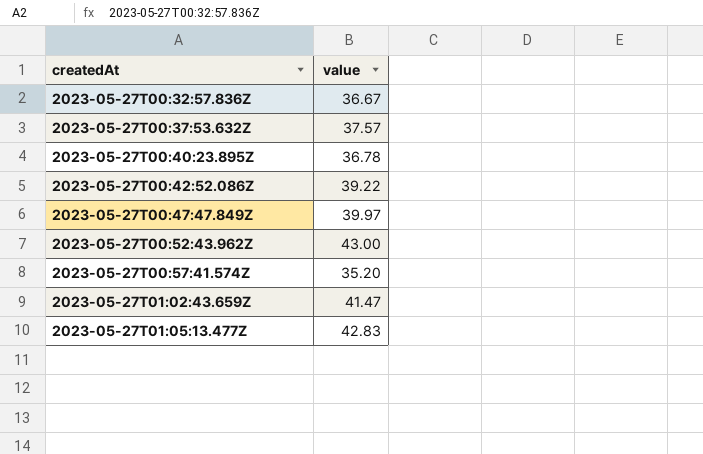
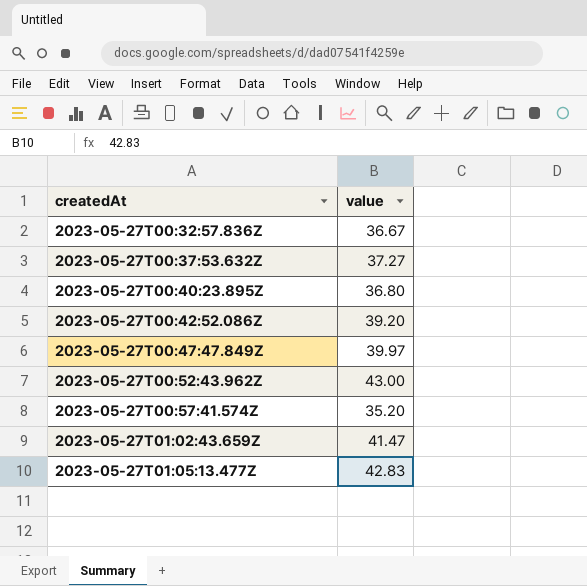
2023-05-27T00:37:53.632Z | value: 37.57 -> 37.27
2023-05-27T00:40:23.895Z | value: 36.78 -> 36.80
2023-05-27T00:42:52.086Z | value: 39.22 -> 39.20

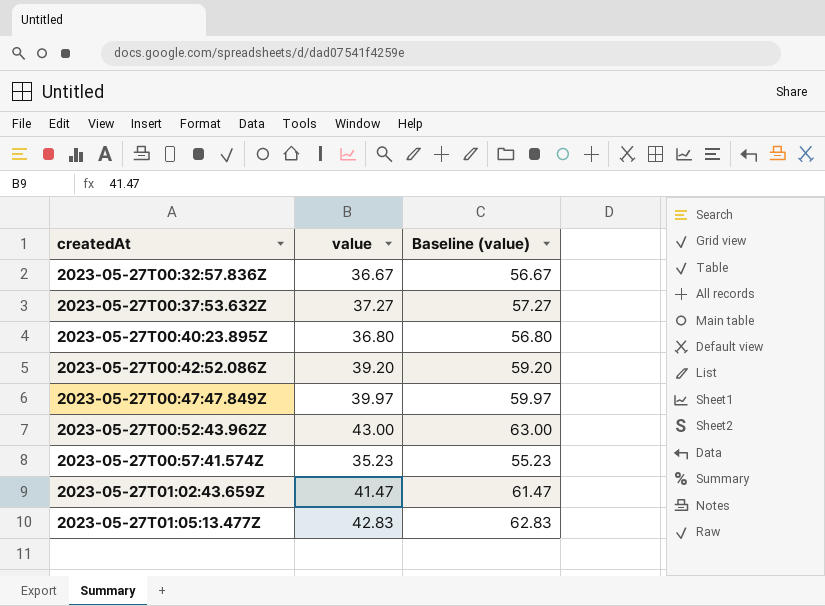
column Baseline (value) | formula: none -> [value] + 20
2023-05-27T00:57:41.574Z | value: 35.20 -> 35.23

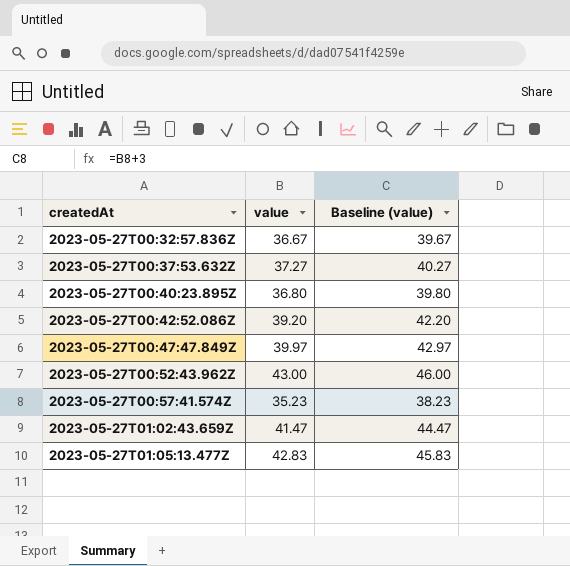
column Baseline (value) | formula: [value] + 20 -> [value] + 3

